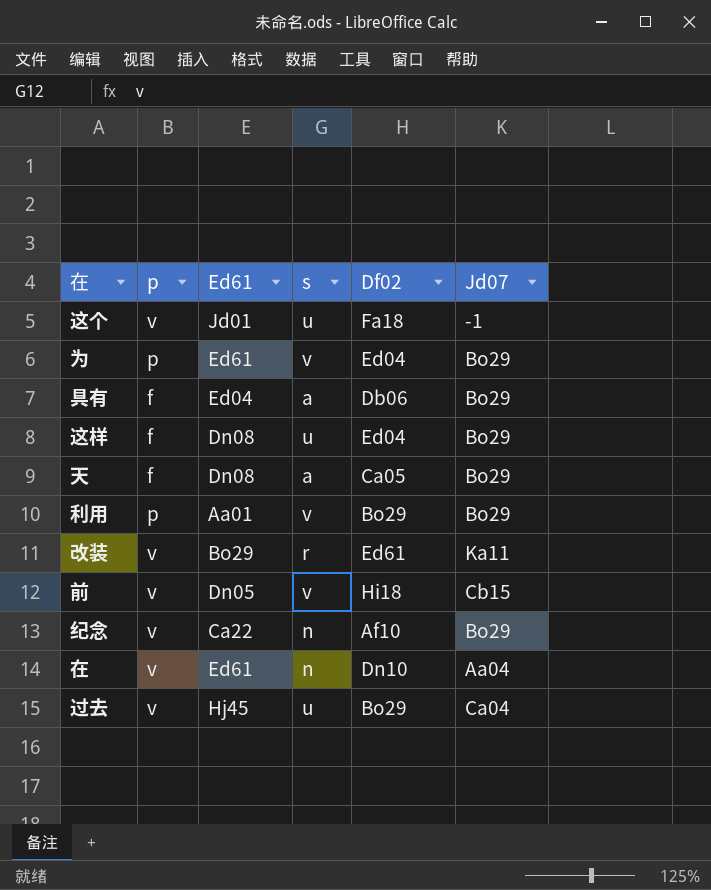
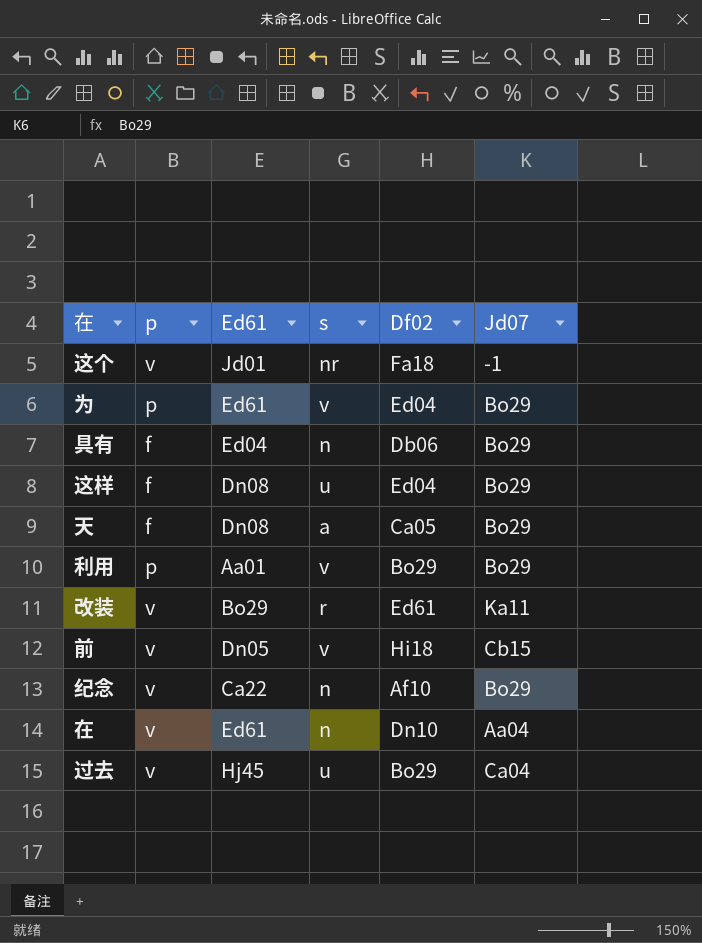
这个 | s: u -> nr
具有 | s: a -> n

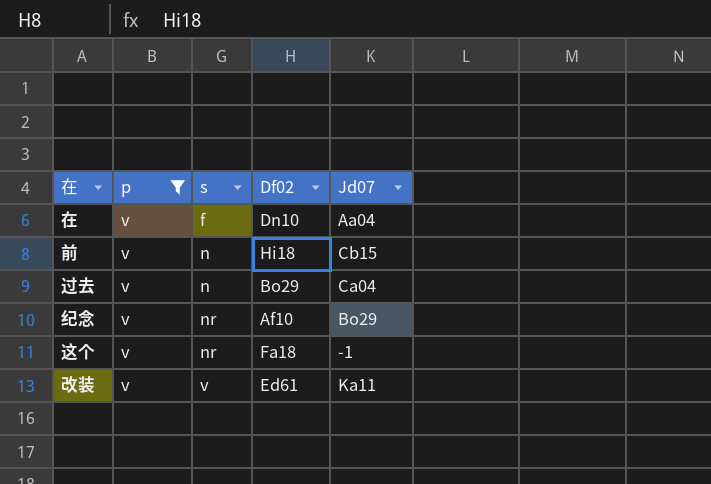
filter: none -> p = v
row order: none -> s ascending
column Ed61 | position: 3 -> none
在 | s: n -> f
前 | s: v -> n
过去 | s: u -> n
纪念 | s: n -> nr
改装 | s: r -> v

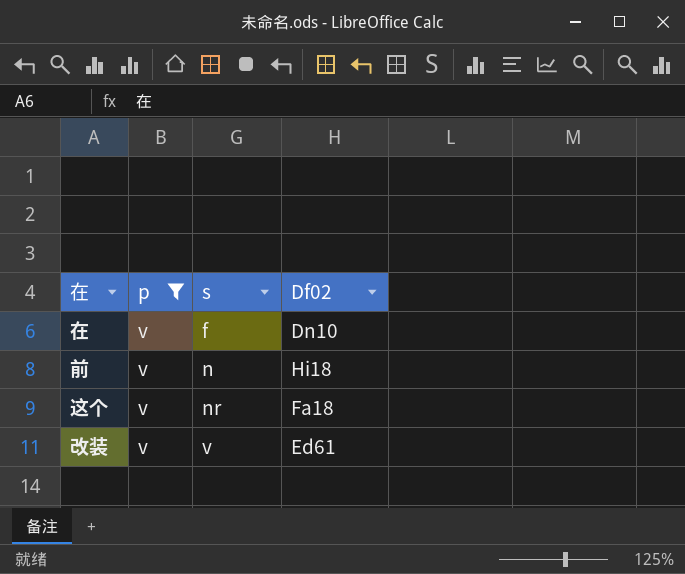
column Jd07 | position: 5 -> none
row 过去: v | n | Bo29 | Ca04 -> none
row 纪念: v | nr | Af10 | Bo29 -> none

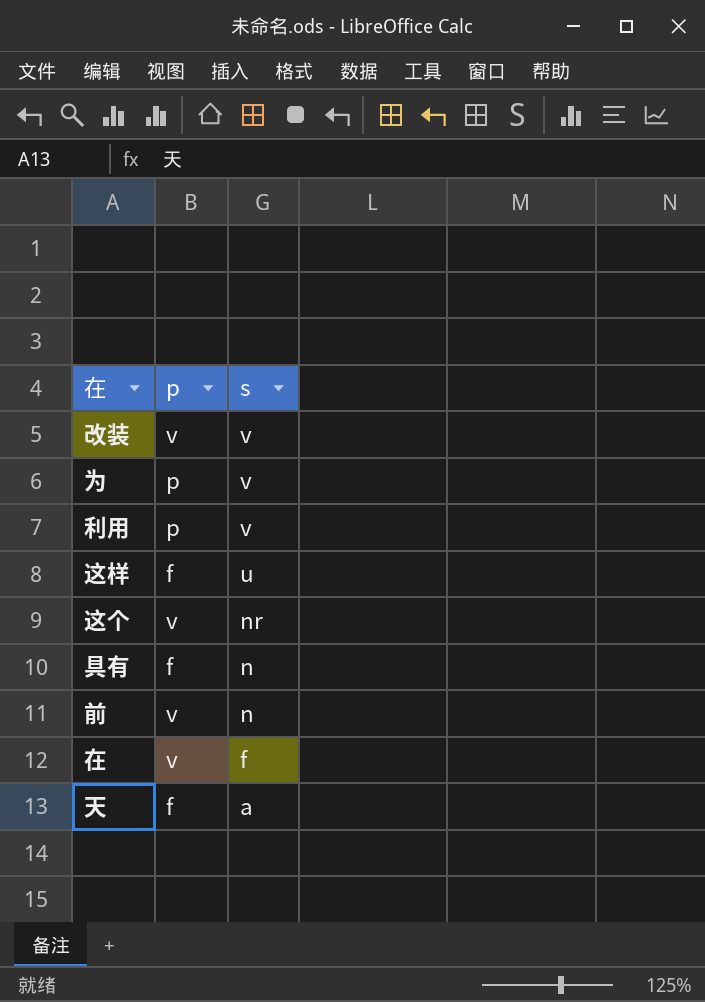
filter: p = v -> none
row order: s ascending -> s descending
column Df02 | position: 4 -> none

